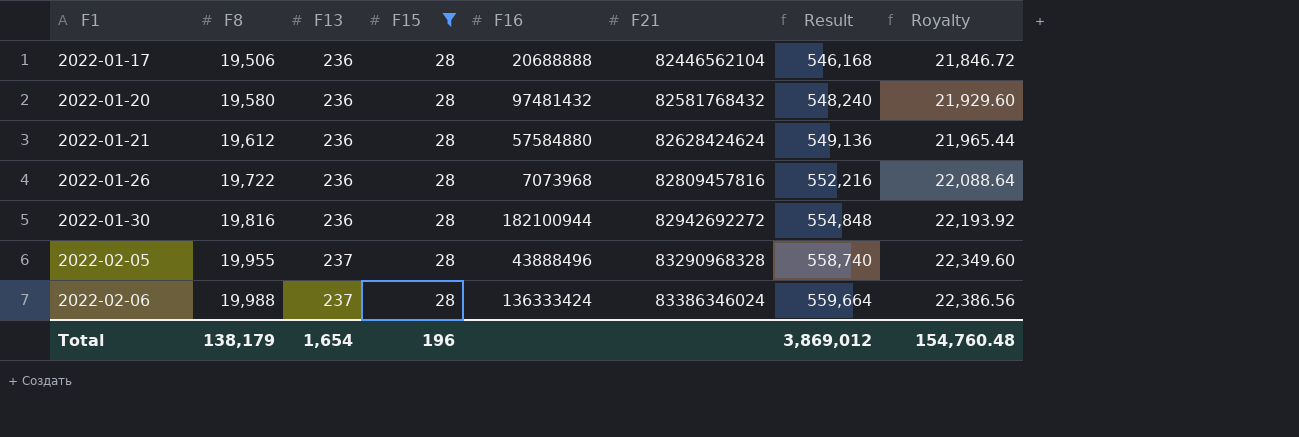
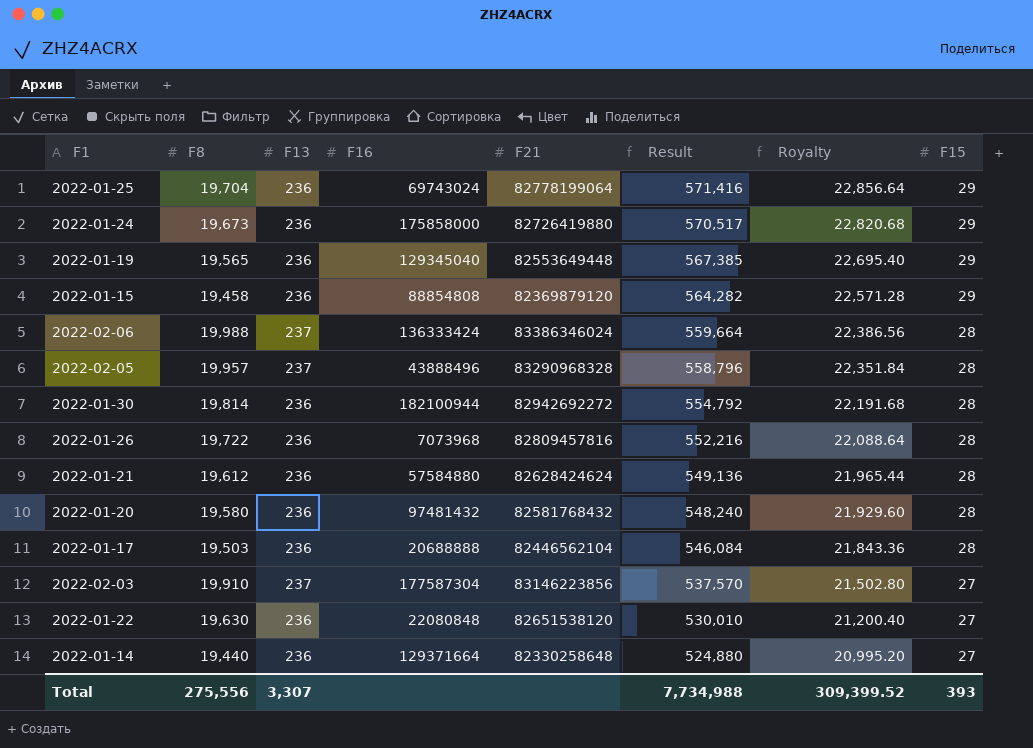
filter: F15 = 28 -> none
row order: F1 ascending -> Result descending
column F15 | position: 4 -> 8
2022-02-05 | F8: 19,955 -> 19,957
2022-02-05 | Result: 558,740 -> 558,796
2022-02-05 | Royalty: 22,349.60 -> 22,351.84
2022-01-30 | F8: 19,816 -> 19,814
2022-01-30 | Result: 554,848 -> 554,792
2022-01-30 | Royalty: 22,193.92 -> 22,191.68
2022-01-17 | F8: 19,506 -> 19,503
2022-01-17 | Result: 546,168 -> 546,084
2022-01-17 | Royalty: 21,846.72 -> 21,843.36
Total | F8: 138,179 -> 275,556
Total | F13: 1,654 -> 3,307
Total | Result: 3,869,012 -> 7,734,988
Total | Royalty: 154,760.48 -> 309,399.52
Total | F15: 196 -> 393

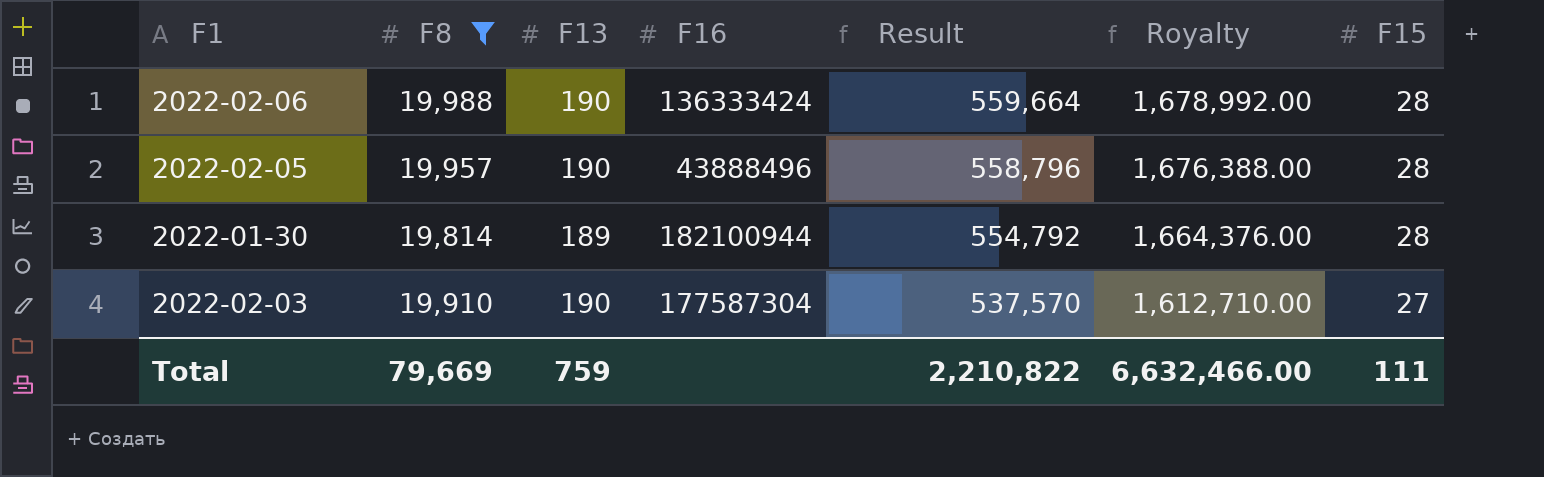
filter: none -> F8 >= 19,814
column F21 | position: 5 -> none
column Royalty | formula: [Result] * 0.04 -> [Result] * 3
2022-02-06 | F13: 237 -> 190
2022-02-05 | F13: 237 -> 190
2022-01-30 | F13: 236 -> 189
2022-02-03 | F13: 237 -> 190
Total | F8: 275,556 -> 79,669
Total | F13: 3,307 -> 759
Total | Result: 7,734,988 -> 2,210,822
Total | Royalty: 309,399.52 -> 6,632,466.00
Total | F15: 393 -> 111

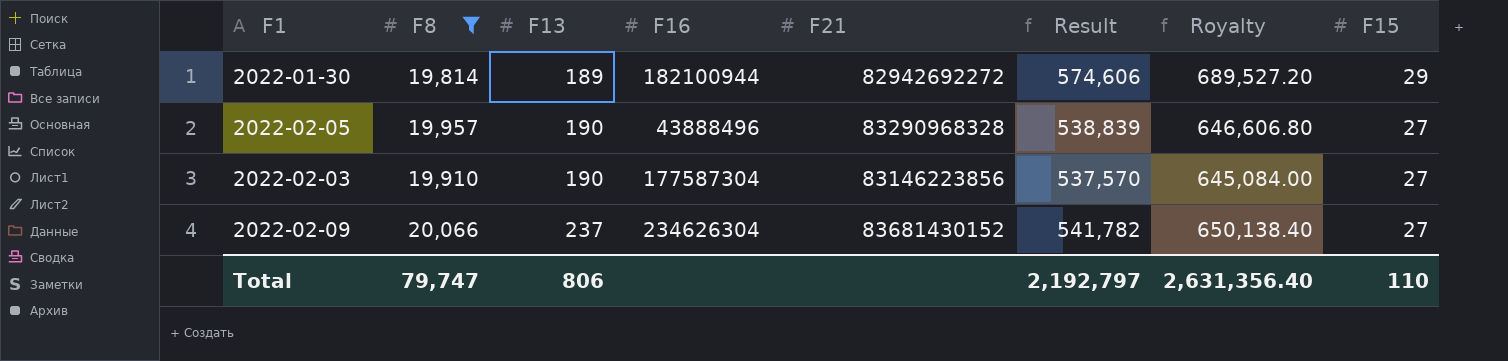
row order: Result descending -> F13 ascending
column F21 | position: none -> 5
column Royalty | formula: [Result] * 3 -> [Result] * 1.2
row 2022-02-06: 19,988 | 190 | 136333424 | 559,664 | 1,678,992.00 | 28 -> none
2022-01-30 | Result: 554,792 -> 574,606
2022-01-30 | F15: 28 -> 29
2022-02-05 | Result: 558,796 -> 538,839
2022-02-05 | F15: 28 -> 27
row 2022-02-09: none -> 20,066 | 237 | 234626304 | 83681430152 | 541,782 | 650,138.40 | 27
Total | F8: 79,669 -> 79,747
Total | F13: 759 -> 806
Total | Result: 2,210,822 -> 2,192,797
Total | Royalty: 6,632,466.00 -> 2,631,356.40
Total | F15: 111 -> 110

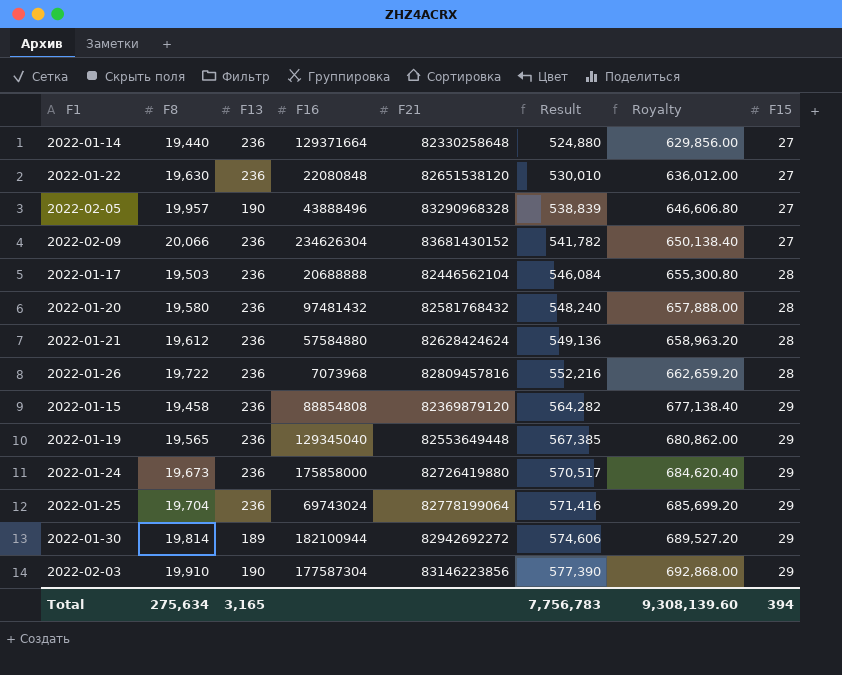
filter: F8 >= 19,814 -> none
row order: F13 ascending -> Result ascending
2022-02-09 | F13: 237 -> 236
2022-02-03 | Result: 537,570 -> 577,390
2022-02-03 | Royalty: 645,084.00 -> 692,868.00
2022-02-03 | F15: 27 -> 29
Total | F8: 79,747 -> 275,634
Total | F13: 806 -> 3,165
Total | Result: 2,192,797 -> 7,756,783
Total | Royalty: 2,631,356.40 -> 9,308,139.60
Total | F15: 110 -> 394

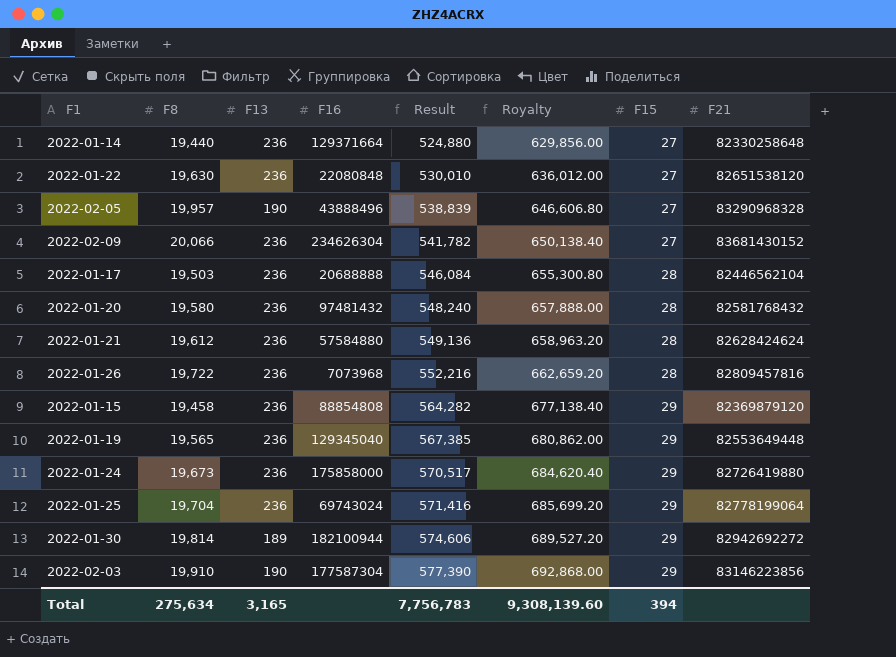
column F21 | position: 5 -> 8

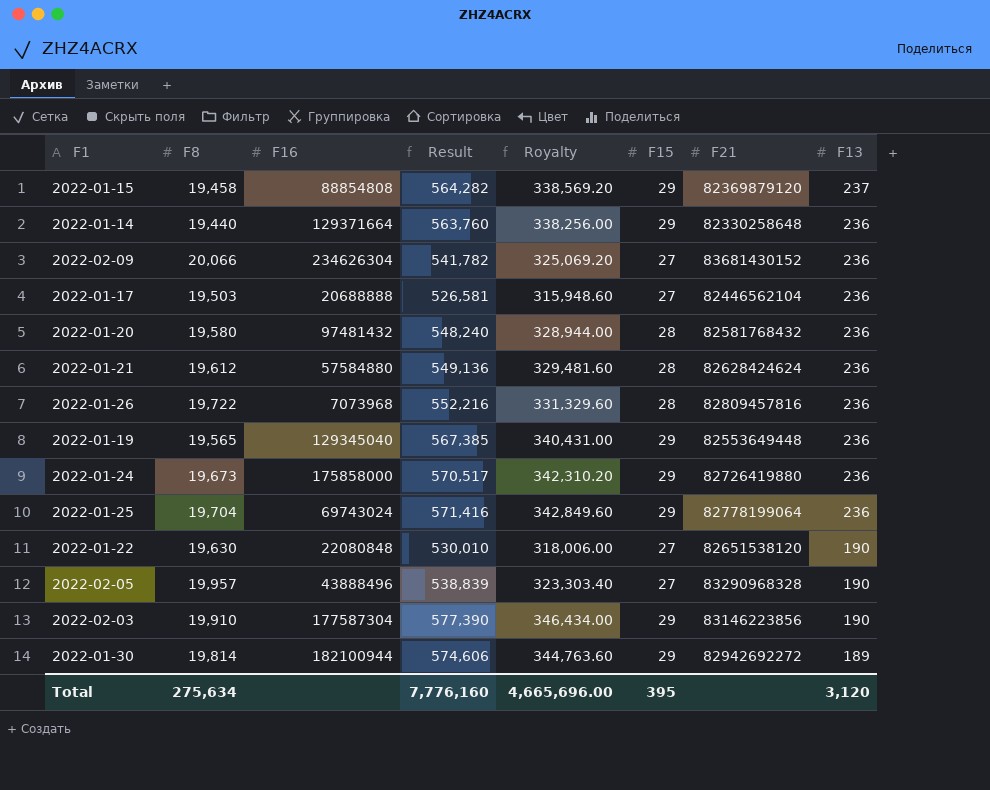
row order: Result ascending -> F13 descending
column Royalty | formula: [Result] * 1.2 -> [Result] * 0.6
column F13 | position: 3 -> 8
2022-01-15 | F13: 236 -> 237
2022-01-14 | Result: 524,880 -> 563,760
2022-01-14 | F15: 27 -> 29
2022-01-17 | Result: 546,084 -> 526,581
2022-01-17 | F15: 28 -> 27
2022-01-22 | F13: 236 -> 190
Total | Result: 7,756,783 -> 7,776,160
Total | Royalty: 9,308,139.60 -> 4,665,696.00
Total | F15: 394 -> 395
Total | F13: 3,165 -> 3,120

